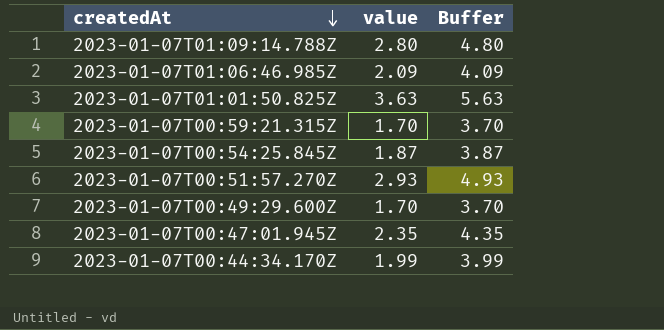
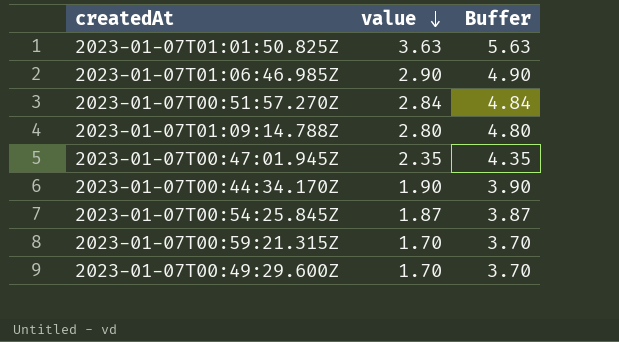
row order: createdAt descending -> value descending
2023-01-07T01:06:46.985Z | value: 2.09 -> 2.90
2023-01-07T01:06:46.985Z | Buffer: 4.09 -> 4.90
2023-01-07T00:51:57.270Z | value: 2.93 -> 2.84
2023-01-07T00:51:57.270Z | Buffer: 4.93 -> 4.84
2023-01-07T00:44:34.170Z | value: 1.99 -> 1.90
2023-01-07T00:44:34.170Z | Buffer: 3.99 -> 3.90

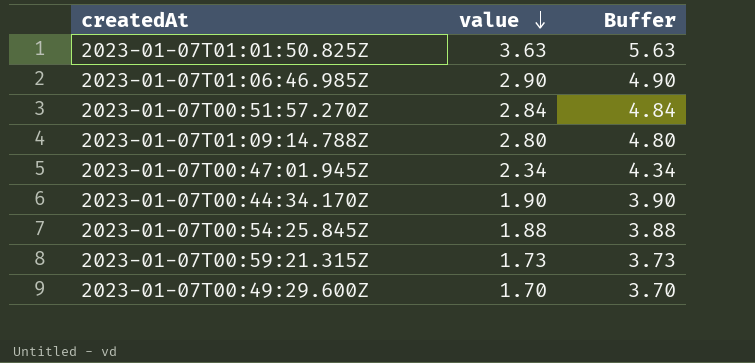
2023-01-07T00:47:01.945Z | value: 2.35 -> 2.34
2023-01-07T00:47:01.945Z | Buffer: 4.35 -> 4.34
2023-01-07T00:54:25.845Z | value: 1.87 -> 1.88
2023-01-07T00:54:25.845Z | Buffer: 3.87 -> 3.88
2023-01-07T00:59:21.315Z | value: 1.70 -> 1.73
2023-01-07T00:59:21.315Z | Buffer: 3.70 -> 3.73

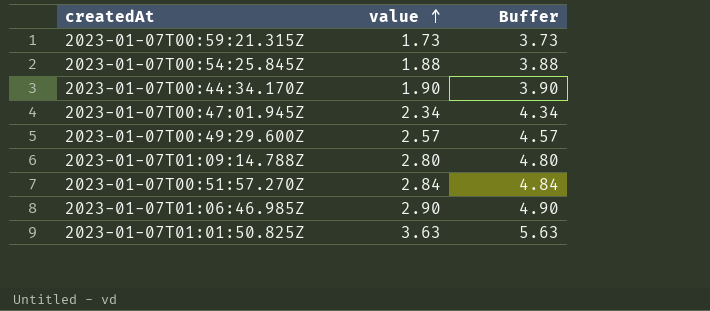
row order: value descending -> value ascending
2023-01-07T00:49:29.600Z | value: 1.70 -> 2.57
2023-01-07T00:49:29.600Z | Buffer: 3.70 -> 4.57

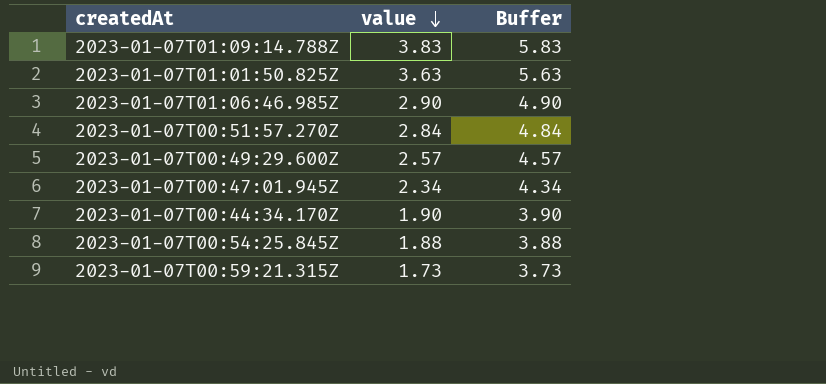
row order: value ascending -> value descending
2023-01-07T01:09:14.788Z | value: 2.80 -> 3.83
2023-01-07T01:09:14.788Z | Buffer: 4.80 -> 5.83

